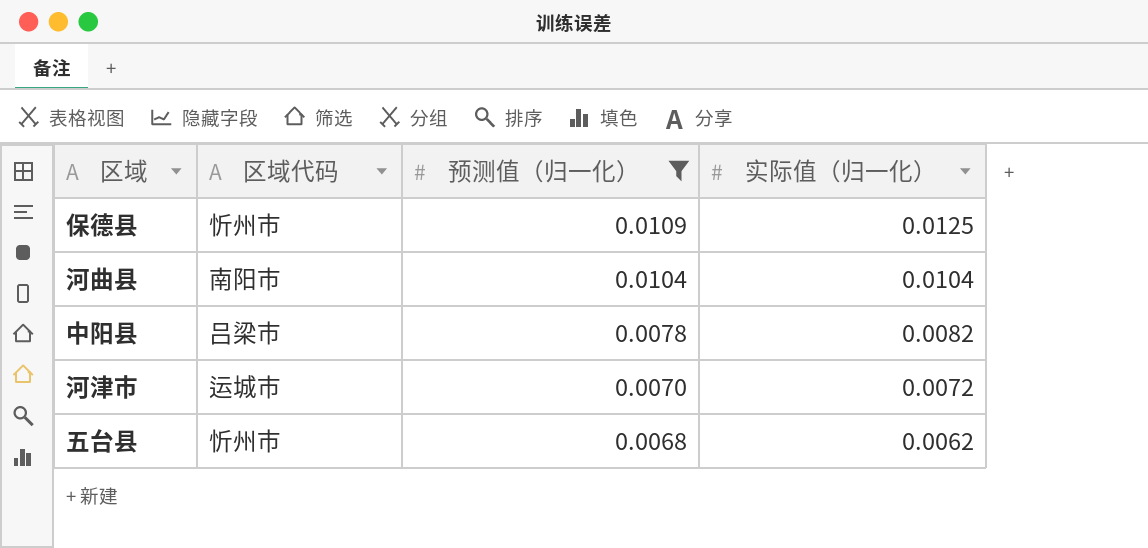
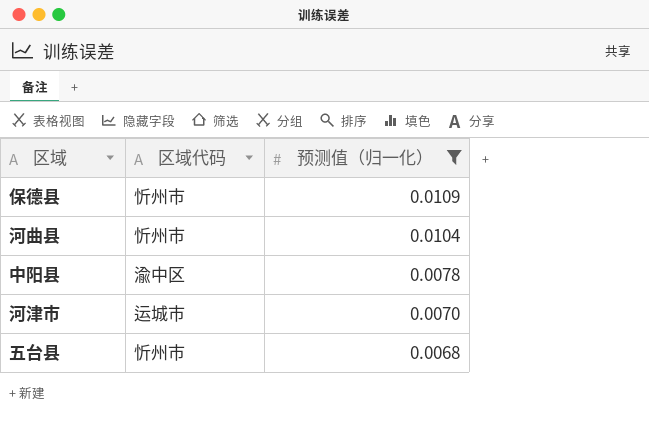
column 实际值（归一化） | position: 4 -> none
河曲县 | 区域代码: 南阳市 -> 忻州市
中阳县 | 区域代码: 吕梁市 -> 渝中区

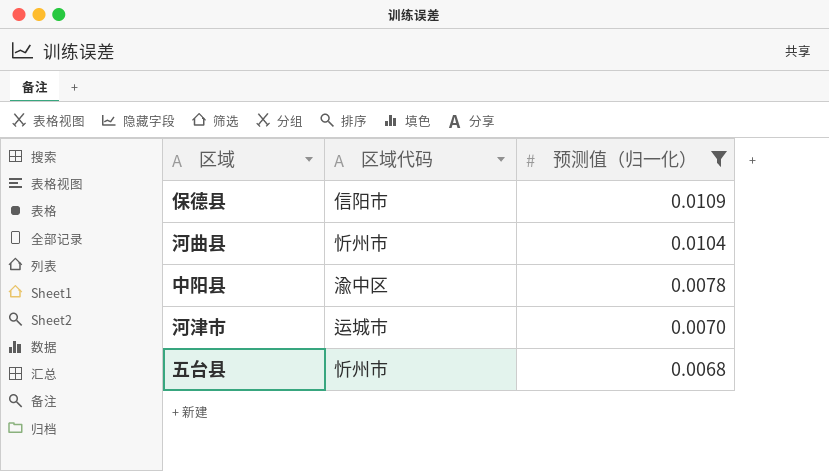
保德县 | 区域代码: 忻州市 -> 信阳市

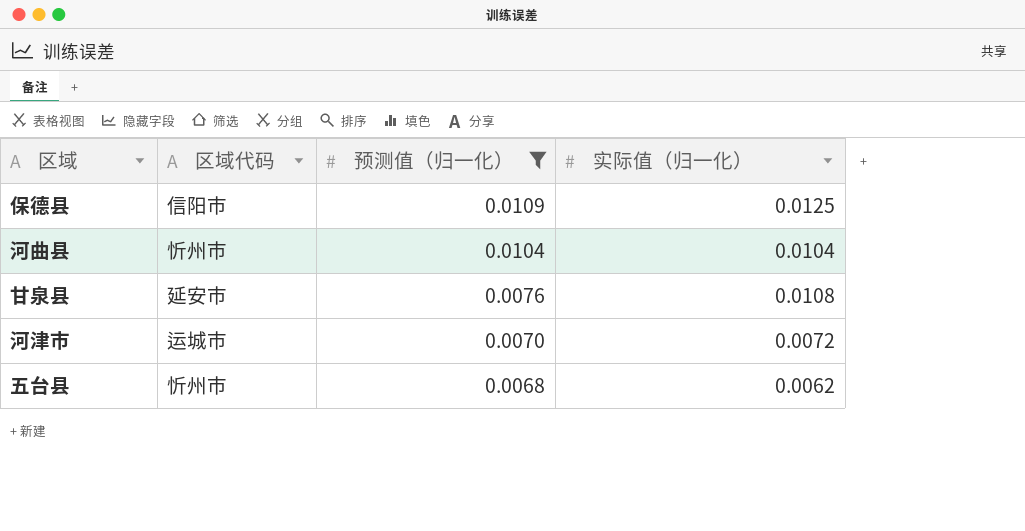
column 实际值（归一化） | position: none -> 4
row 中阳县: 渝中区 | 0.0078 -> none
row 甘泉县: none -> 延安市 | 0.0076 | 0.0108

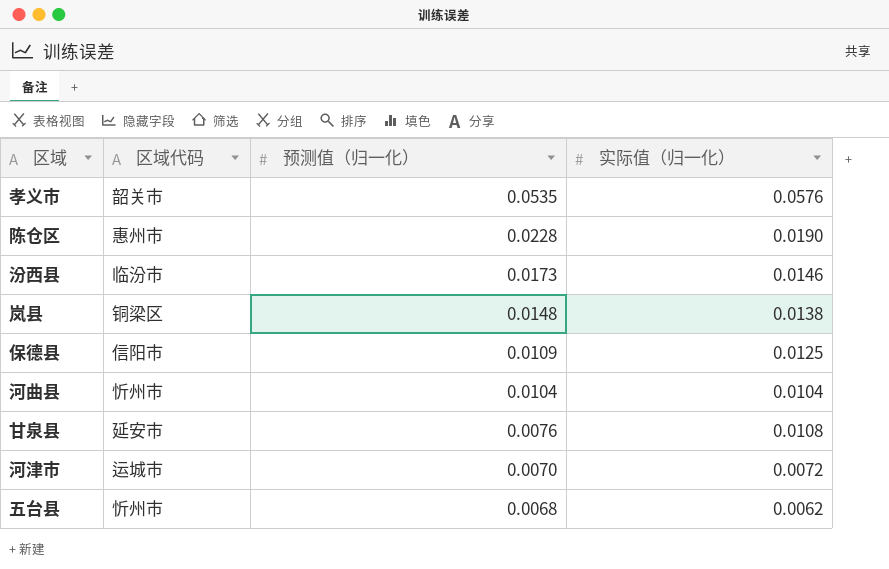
filter: 预测值（归一化） <= 0.0109 -> none

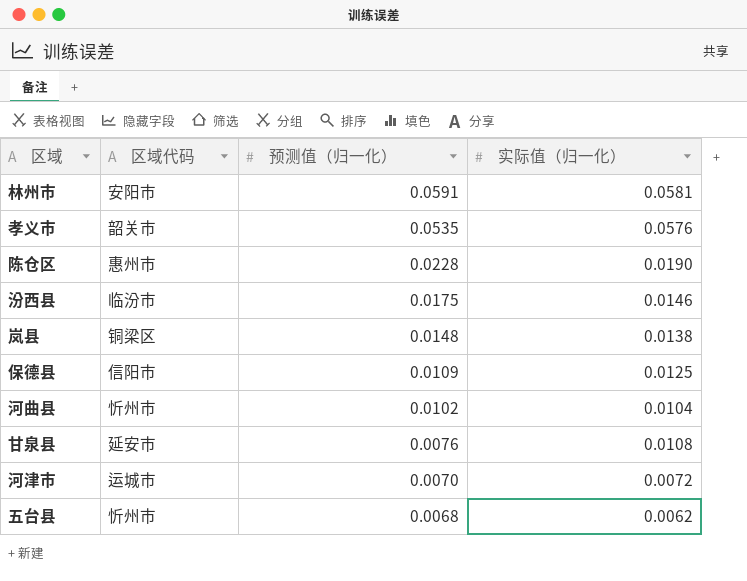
row 林州市: none -> 安阳市 | 0.0591 | 0.0581
汾西县 | 预测值（归一化）: 0.0173 -> 0.0175
河曲县 | 预测值（归一化）: 0.0104 -> 0.0102

